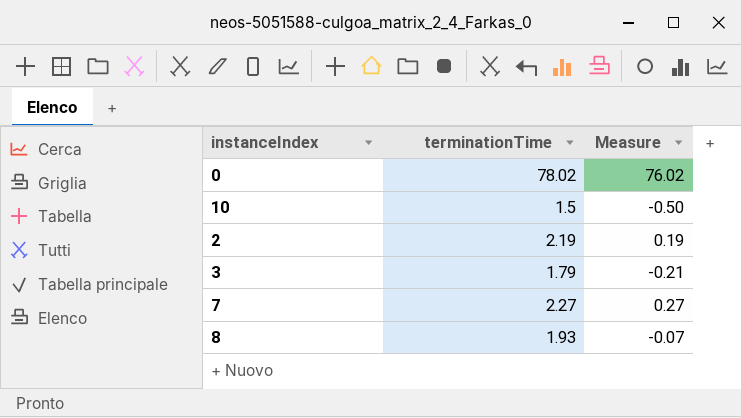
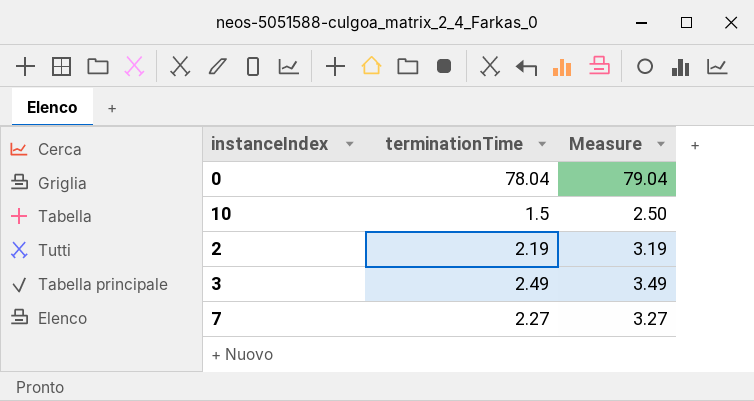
column Measure | formula: [terminationTime] - 2 -> [terminationTime] + 1
row 8: 1.93 | -0.07 -> none
0 | terminationTime: 78.02 -> 78.04
3 | terminationTime: 1.79 -> 2.49

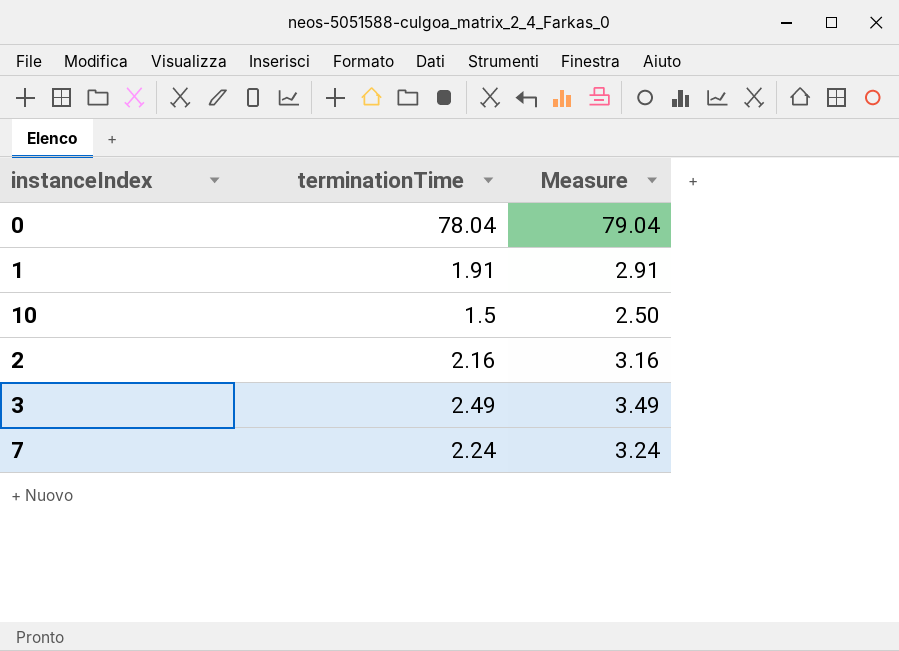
row 1: none -> 1.91 | 2.91
2 | terminationTime: 2.19 -> 2.16
2 | Measure: 3.19 -> 3.16
7 | terminationTime: 2.27 -> 2.24
7 | Measure: 3.27 -> 3.24

